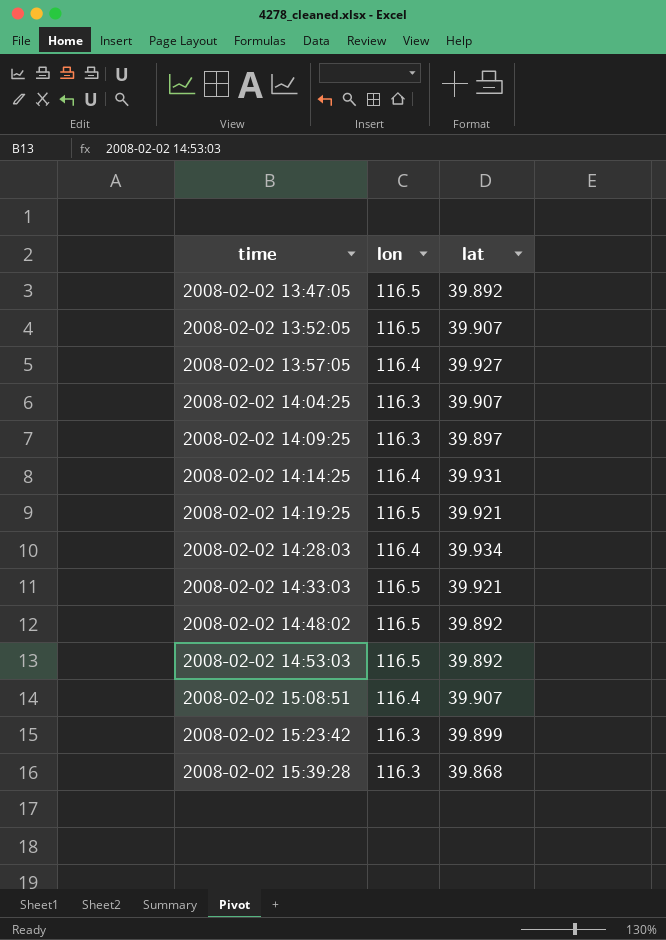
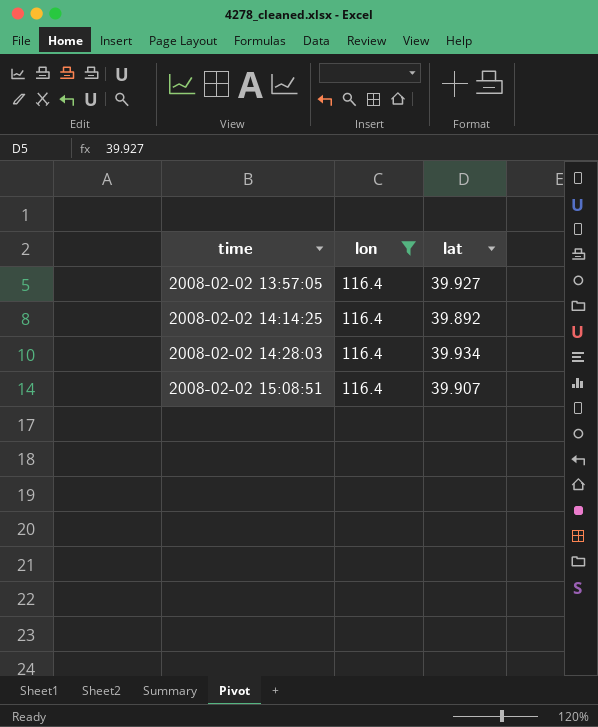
filter: none -> lon = 116.4
2008-02-02 14:14:25 | lat: 39.931 -> 39.892

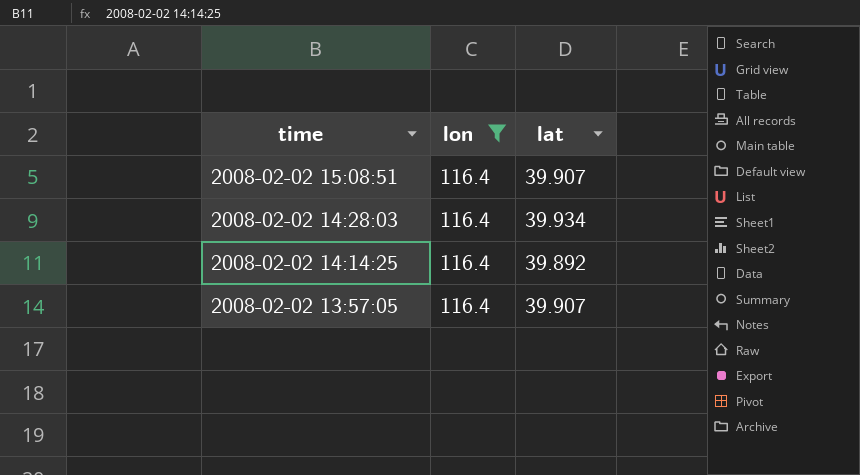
row order: time ascending -> time descending
2008-02-02 13:57:05 | lat: 39.927 -> 39.907

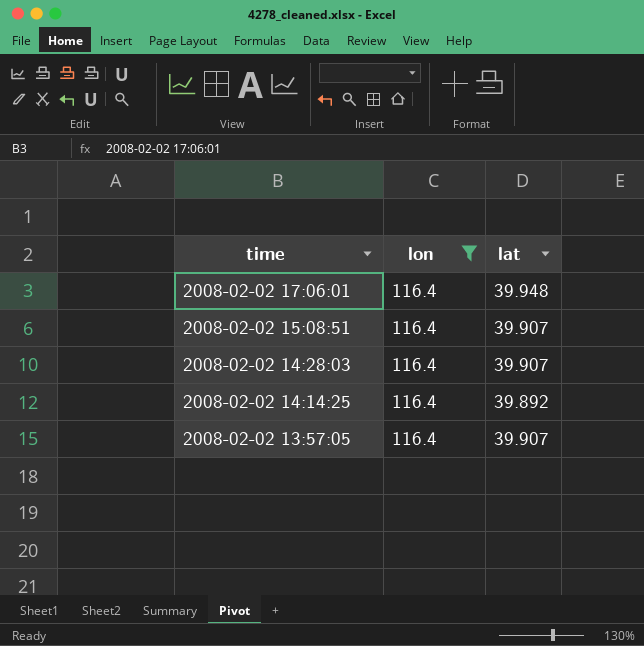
row 2008-02-02 17:06:01: none -> 116.4 | 39.948
2008-02-02 14:28:03 | lat: 39.934 -> 39.907

